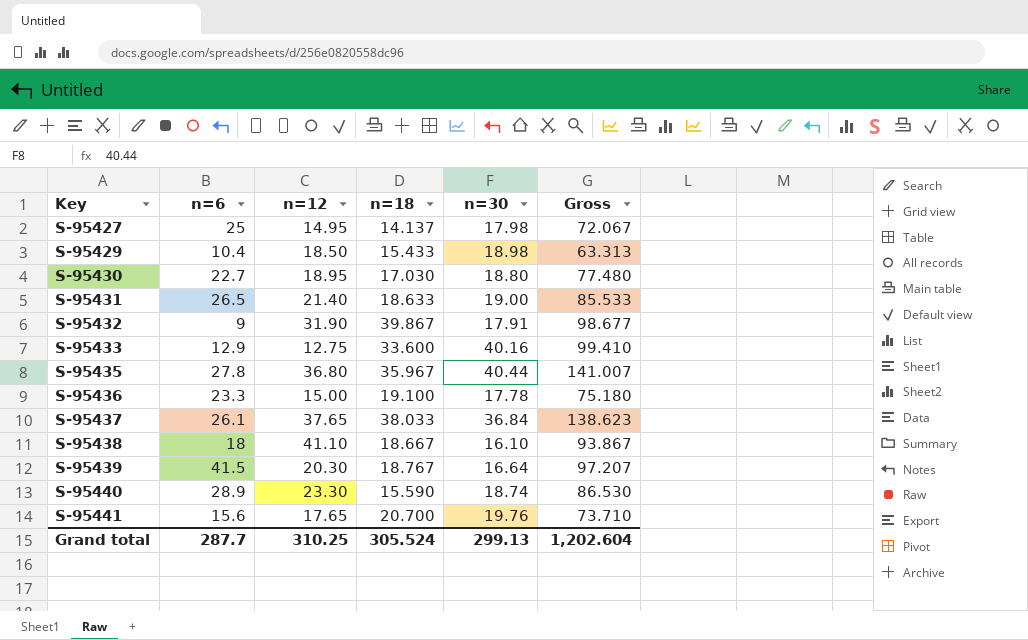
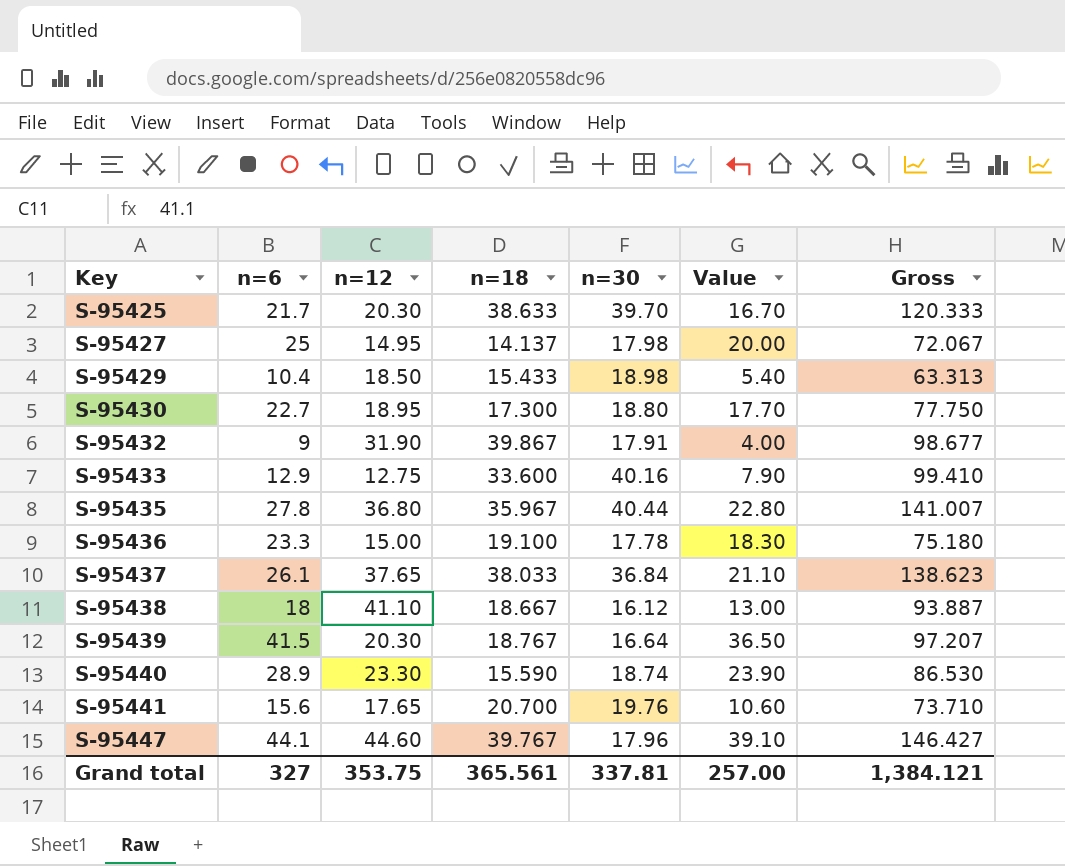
column Value | formula: none -> [n=6] - 5
row S-95431: 26.5 | 21.40 | 18.633 | 19.00 | 85.533 -> none
row S-95425: none -> 21.7 | 20.30 | 38.633 | 39.70 | 16.70 | 120.333
S-95430 | n=18: 17.030 -> 17.300
S-95430 | Gross: 77.480 -> 77.750
S-95438 | n=30: 16.10 -> 16.12
S-95438 | Gross: 93.867 -> 93.887
row S-95447: none -> 44.1 | 44.60 | 39.767 | 17.96 | 39.10 | 146.427
Grand total | n=6: 287.7 -> 327
Grand total | n=12: 310.25 -> 353.75
Grand total | n=18: 305.524 -> 365.561
Grand total | n=30: 299.13 -> 337.81
Grand total | Gross: 1,202.604 -> 1,384.121

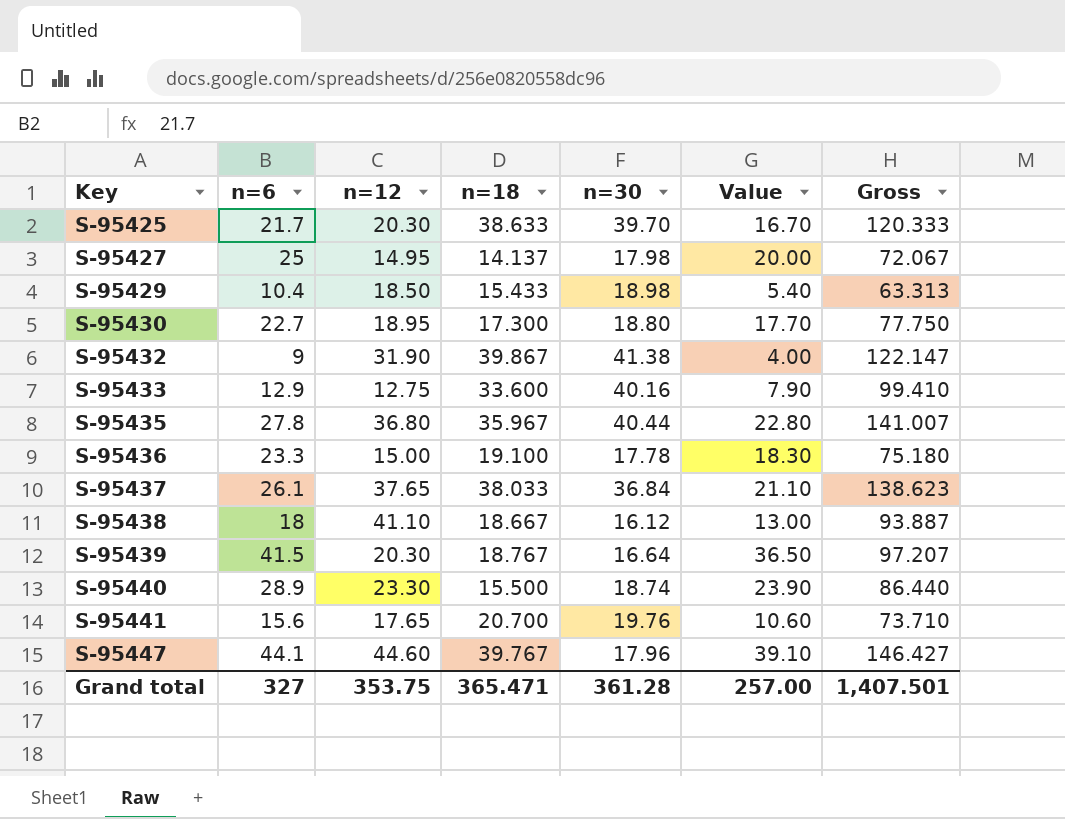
S-95432 | n=30: 17.91 -> 41.38
S-95432 | Gross: 98.677 -> 122.147
S-95440 | n=18: 15.590 -> 15.500
S-95440 | Gross: 86.530 -> 86.440
Grand total | n=18: 365.561 -> 365.471
Grand total | n=30: 337.81 -> 361.28
Grand total | Gross: 1,384.121 -> 1,407.501

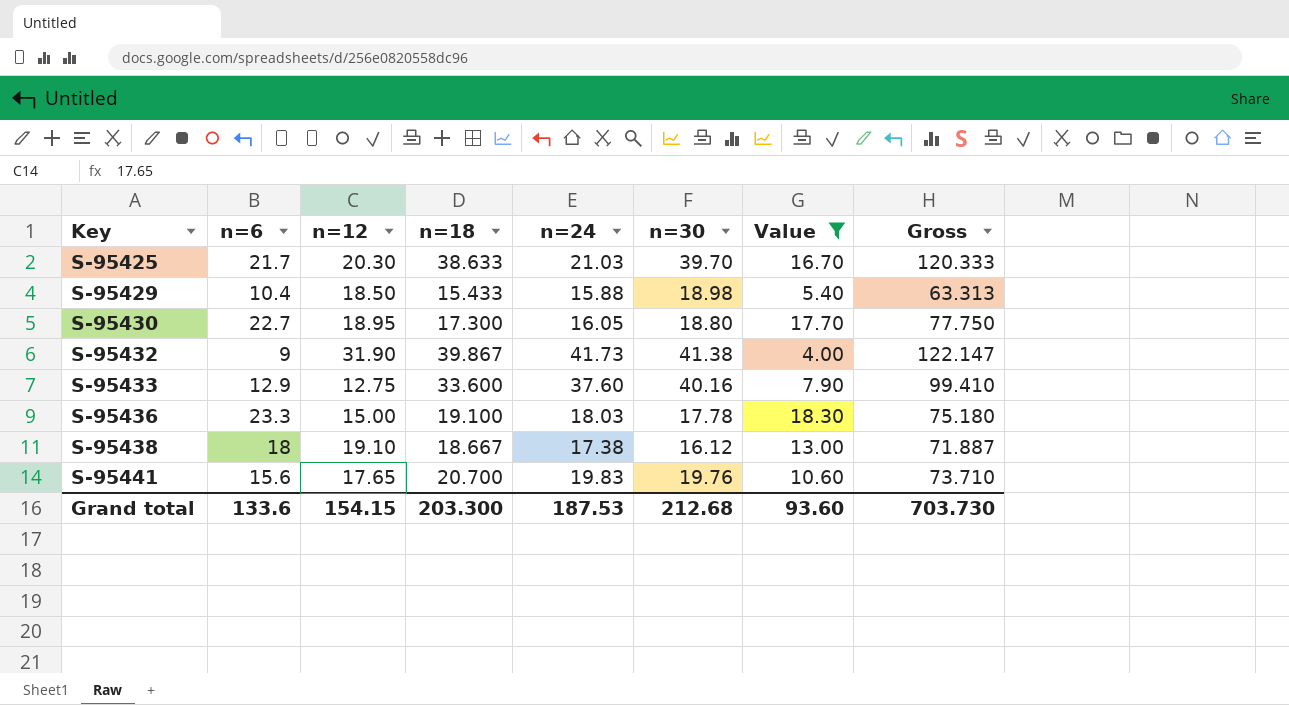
filter: none -> Value <= 18.30
column n=24 | position: none -> 5
S-95438 | n=12: 41.10 -> 19.10
S-95438 | Gross: 93.887 -> 71.887
Grand total | n=6: 327 -> 133.6
Grand total | n=12: 353.75 -> 154.15
Grand total | n=18: 365.471 -> 203.300
Grand total | n=30: 361.28 -> 212.68
Grand total | Value: 257.00 -> 93.60
Grand total | Gross: 1,407.501 -> 703.730

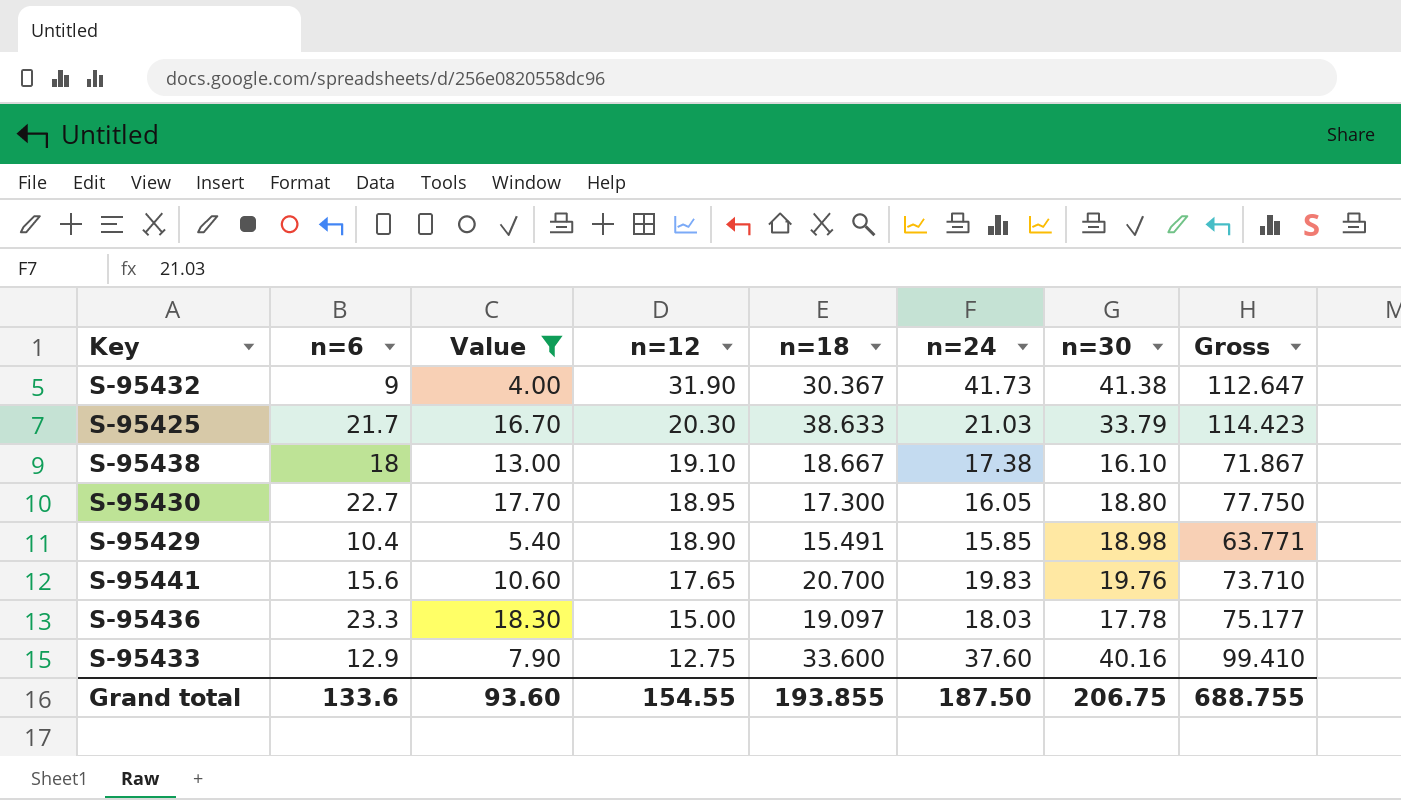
row order: Key ascending -> n=12 descending
column Value | position: 7 -> 3
S-95432 | n=18: 39.867 -> 30.367
S-95432 | Gross: 122.147 -> 112.647
S-95425 | n=30: 39.70 -> 33.79
S-95425 | Gross: 120.333 -> 114.423
S-95438 | n=30: 16.12 -> 16.10
S-95438 | Gross: 71.887 -> 71.867
S-95429 | n=12: 18.50 -> 18.90
S-95429 | n=18: 15.433 -> 15.491
S-95429 | n=24: 15.88 -> 15.85
S-95429 | Gross: 63.313 -> 63.771
S-95436 | n=18: 19.100 -> 19.097
S-95436 | Gross: 75.180 -> 75.177
Grand total | n=12: 154.15 -> 154.55
Grand total | n=18: 203.300 -> 193.855
Grand total | n=24: 187.53 -> 187.50
Grand total | n=30: 212.68 -> 206.75
Grand total | Gross: 703.730 -> 688.755

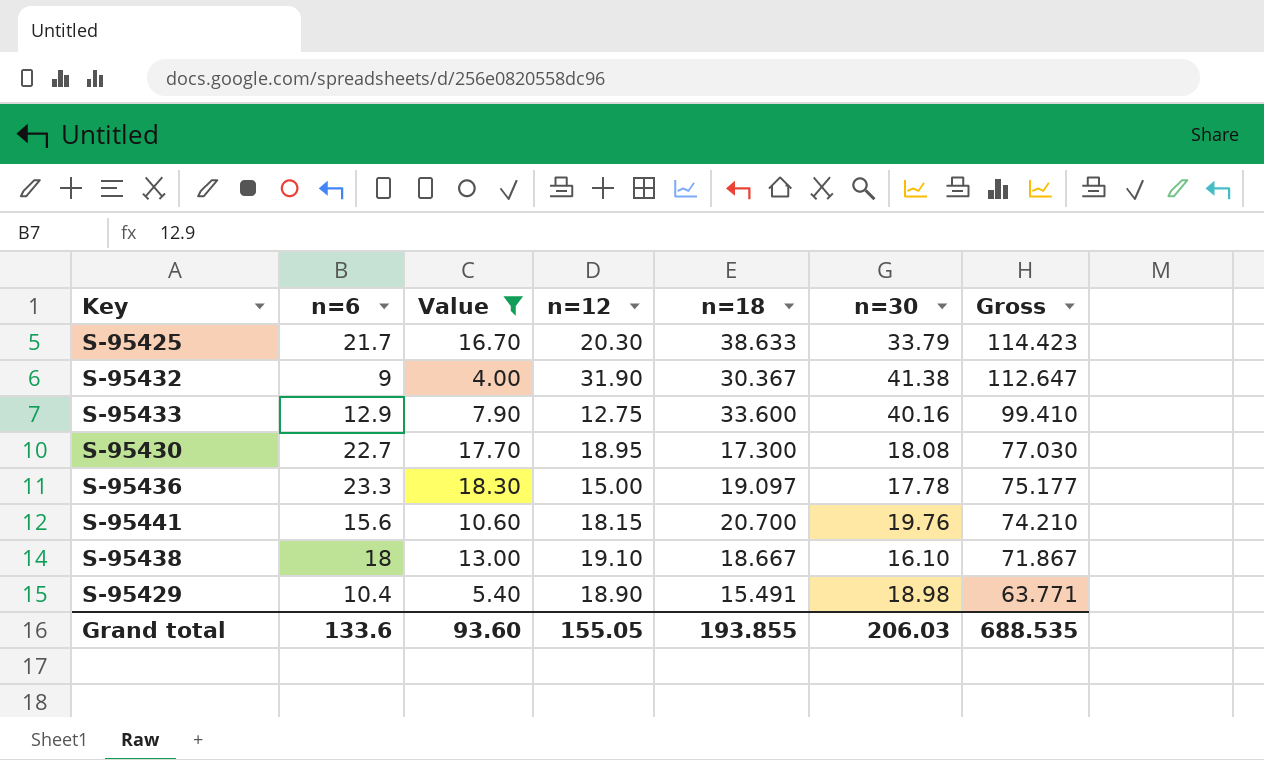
row order: n=12 descending -> Gross descending
column n=24 | position: 6 -> none
S-95430 | n=30: 18.80 -> 18.08
S-95430 | Gross: 77.750 -> 77.030
S-95441 | n=12: 17.65 -> 18.15
S-95441 | Gross: 73.710 -> 74.210
Grand total | n=12: 154.55 -> 155.05
Grand total | n=30: 206.75 -> 206.03
Grand total | Gross: 688.755 -> 688.535

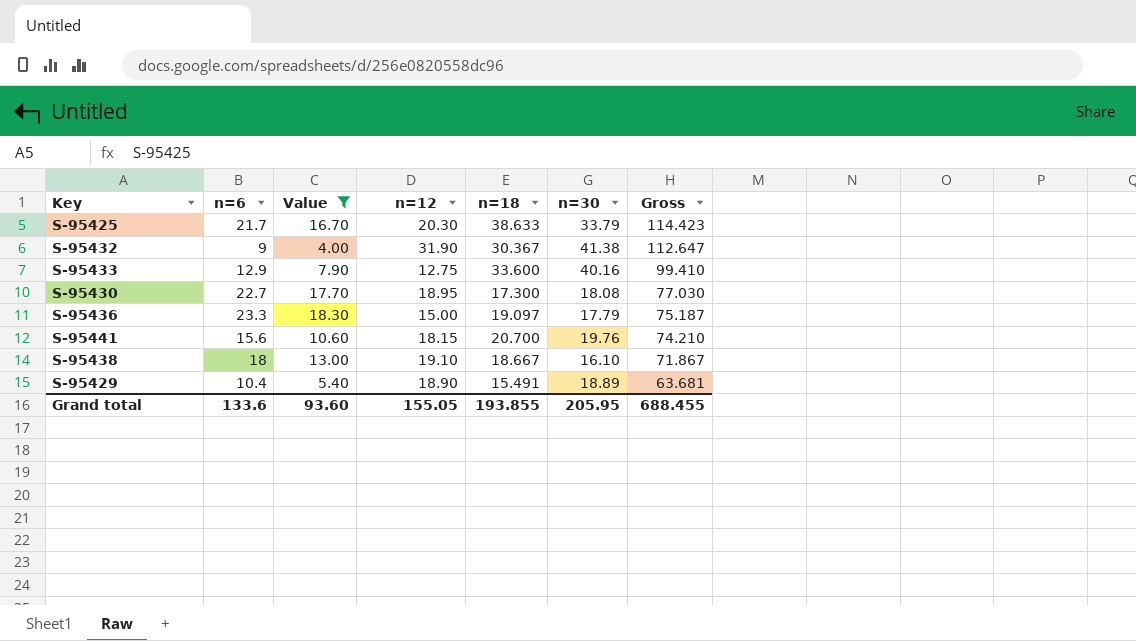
S-95436 | n=30: 17.78 -> 17.79
S-95436 | Gross: 75.177 -> 75.187
S-95429 | n=30: 18.98 -> 18.89
S-95429 | Gross: 63.771 -> 63.681
Grand total | n=30: 206.03 -> 205.95
Grand total | Gross: 688.535 -> 688.455

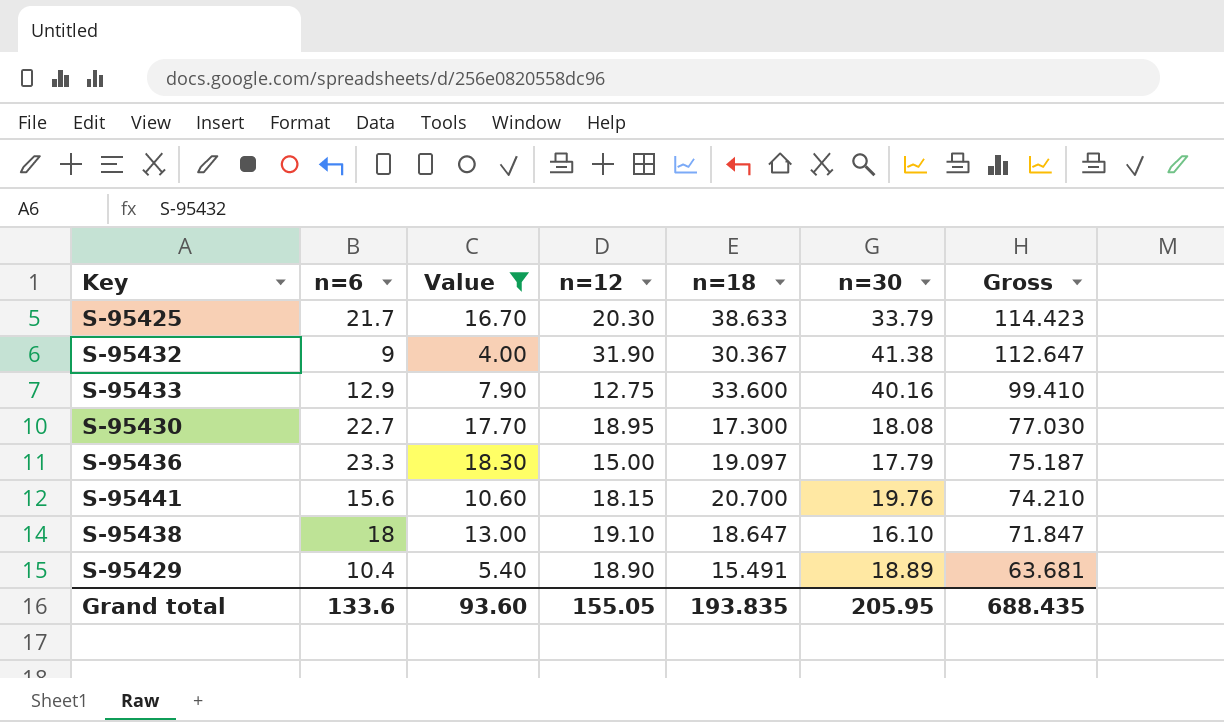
S-95438 | n=18: 18.667 -> 18.647
S-95438 | Gross: 71.867 -> 71.847
Grand total | n=18: 193.855 -> 193.835
Grand total | Gross: 688.455 -> 688.435

